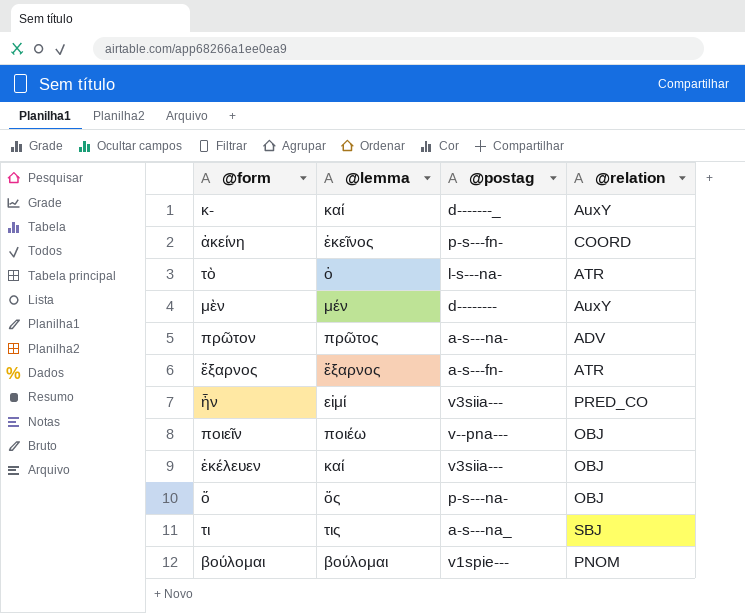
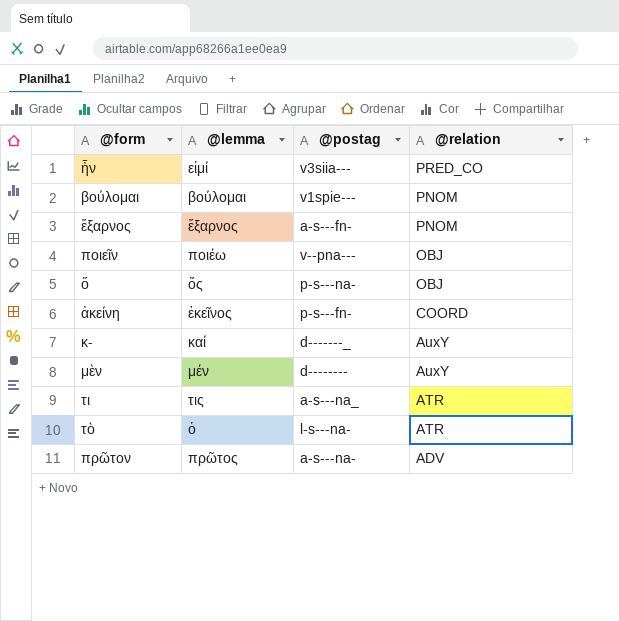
row order: none -> @relation descending
row ἐκέλευεν: καί | v3siia--- | OBJ -> none
ἔξαρνος | @relation: ATR -> PNOM
τι | @relation: SBJ -> ATR

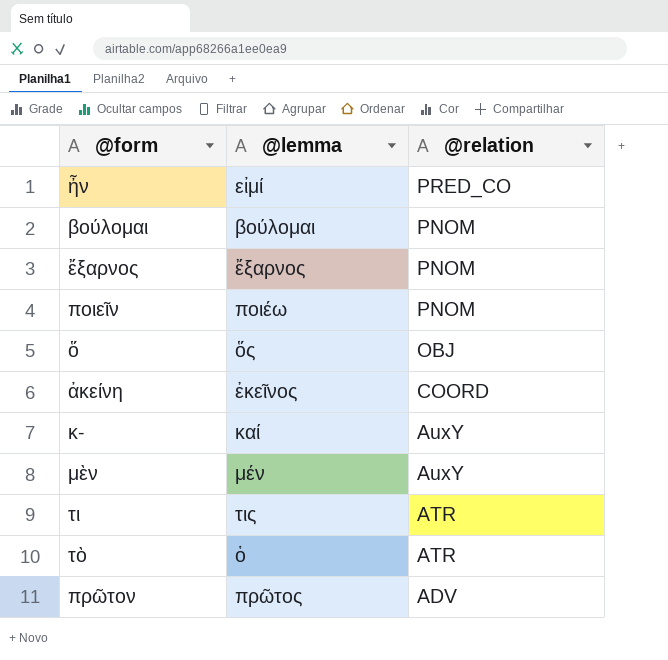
column @postag | position: 3 -> none
ποιεῖν | @relation: OBJ -> PNOM

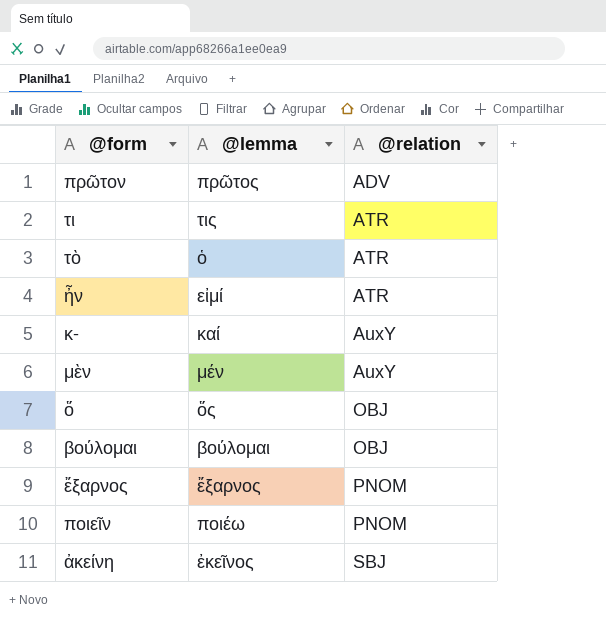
row order: @relation descending -> @relation ascending
ἦν | @relation: PRED_CO -> ATR
βούλομαι | @relation: PNOM -> OBJ
ἀκείνη | @relation: COORD -> SBJ

